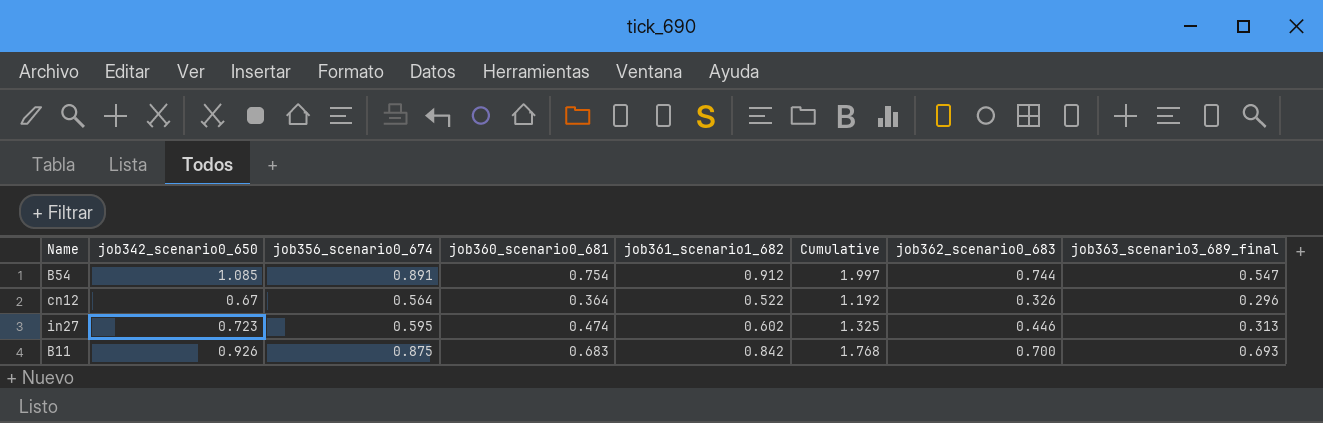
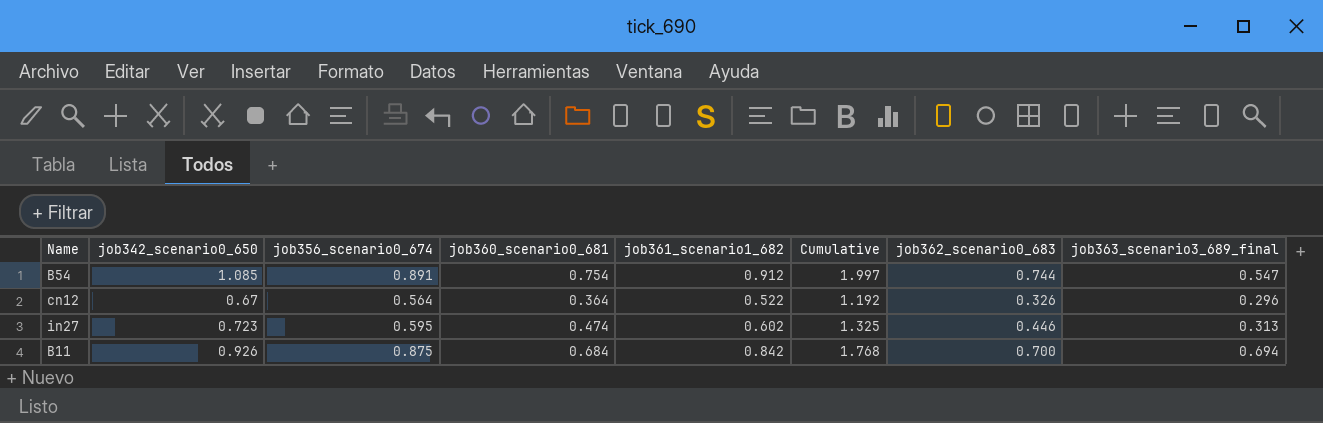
B11 | job360_scenario0_681: 0.683 -> 0.684
B11 | job363_scenario3_689_final: 0.693 -> 0.694

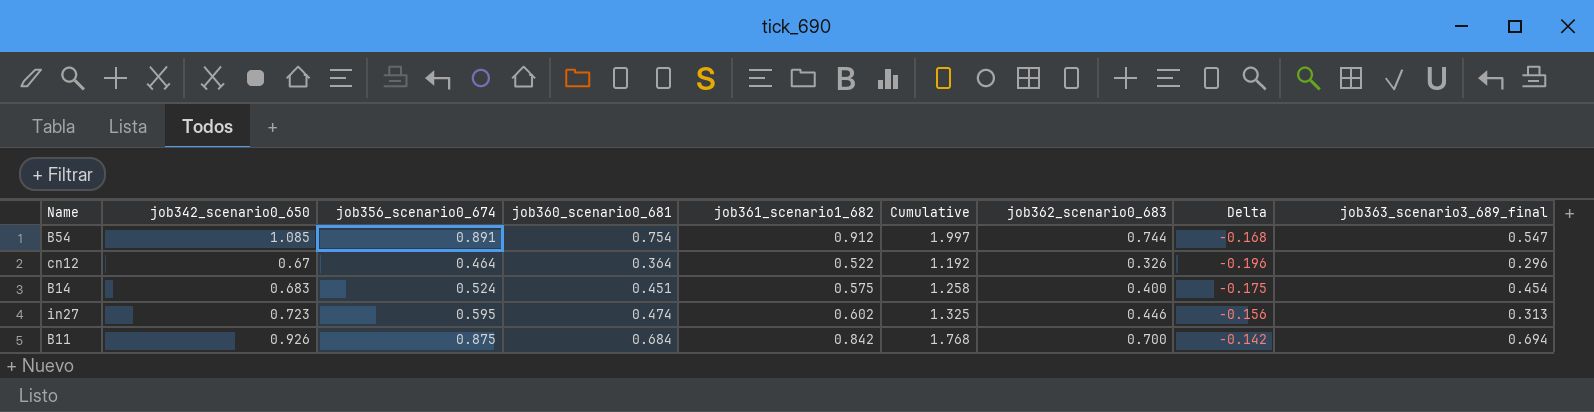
column Delta | formula: none -> [job362_scenario0_683] - [job361_scenario1_682]
cn12 | job356_scenario0_674: 0.564 -> 0.464
row B14: none -> 0.683 | 0.524 | 0.451 | 0.575 | 1.258 | 0.400 | -0.175 | 0.454

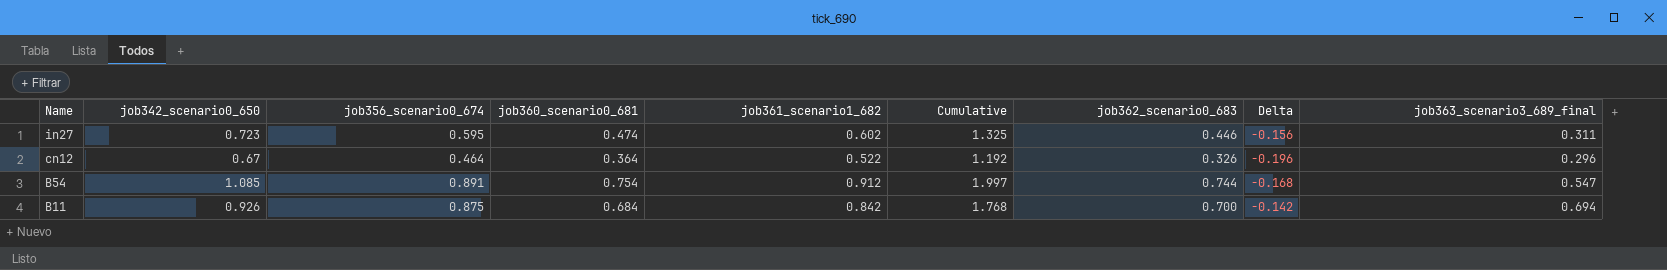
row order: none -> Name descending
row B14: 0.683 | 0.524 | 0.451 | 0.575 | 1.258 | 0.400 | -0.175 | 0.454 -> none
in27 | job363_scenario3_689_final: 0.313 -> 0.311

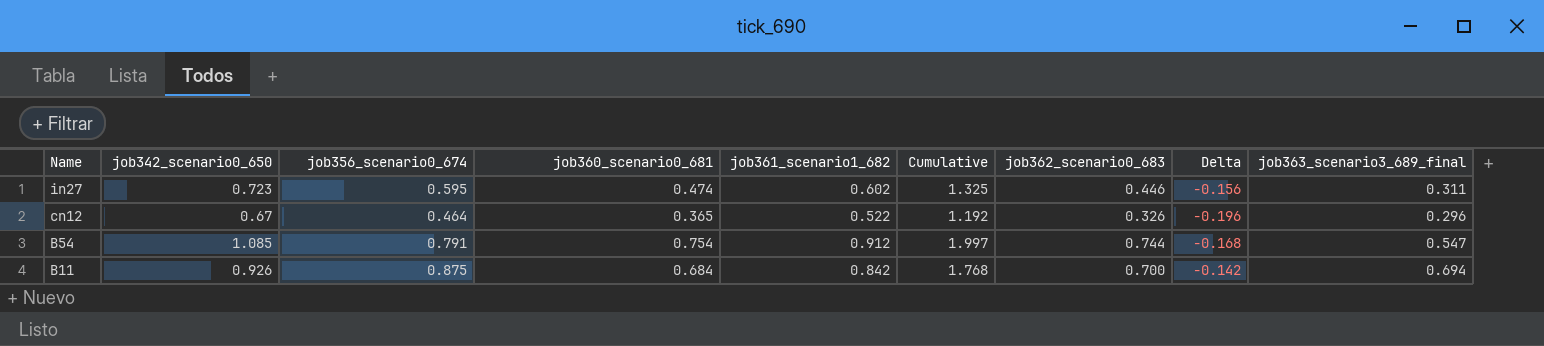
cn12 | job360_scenario0_681: 0.364 -> 0.365
B54 | job356_scenario0_674: 0.891 -> 0.791

